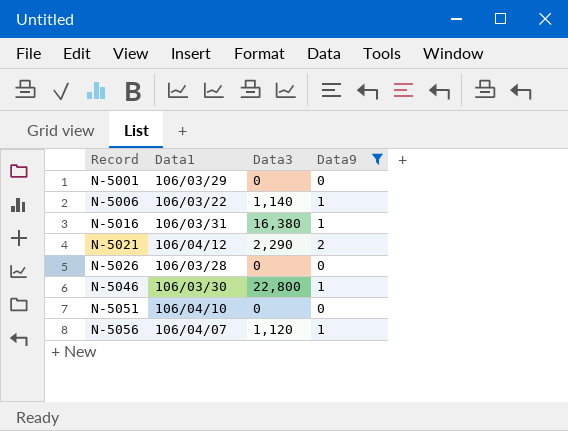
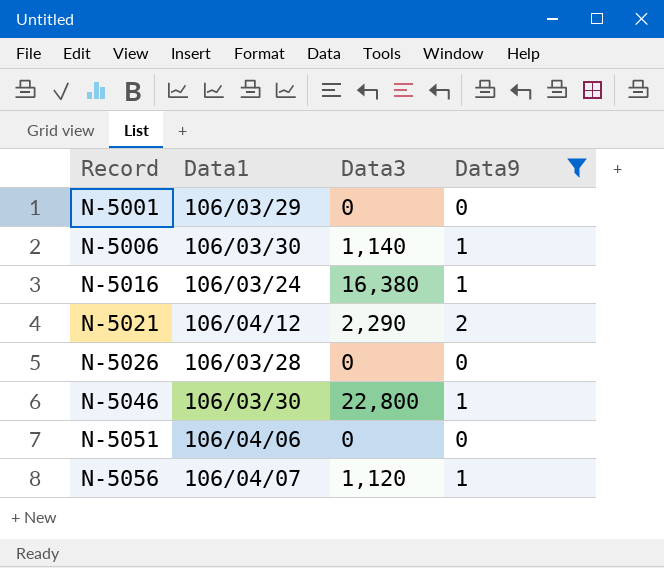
N-5006 | Data1: 106/03/22 -> 106/03/30
N-5016 | Data1: 106/03/31 -> 106/03/24
N-5051 | Data1: 106/04/10 -> 106/04/06

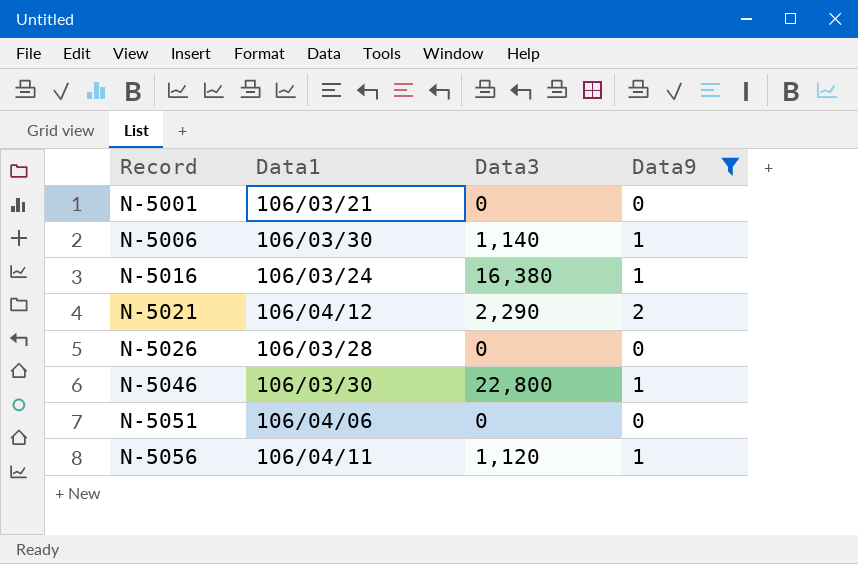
N-5001 | Data1: 106/03/29 -> 106/03/21
N-5056 | Data1: 106/04/07 -> 106/04/11

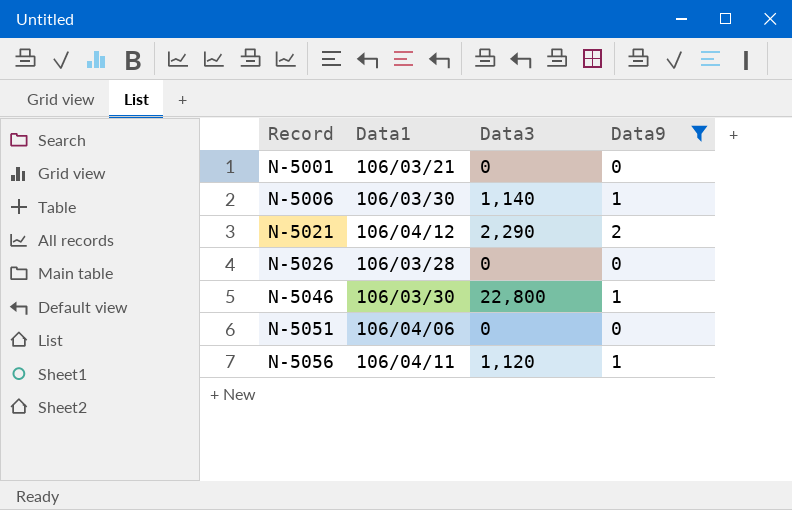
row N-5016: 106/03/24 | 16,380 | 1 -> none

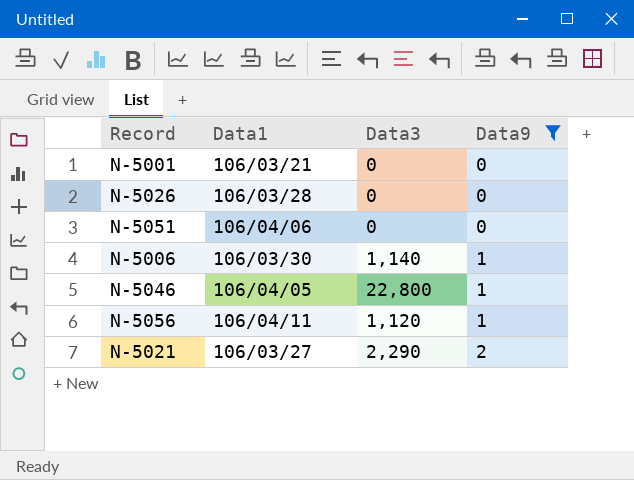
row order: Record ascending -> Data9 ascending
N-5046 | Data1: 106/03/30 -> 106/04/05
N-5021 | Data1: 106/04/12 -> 106/03/27

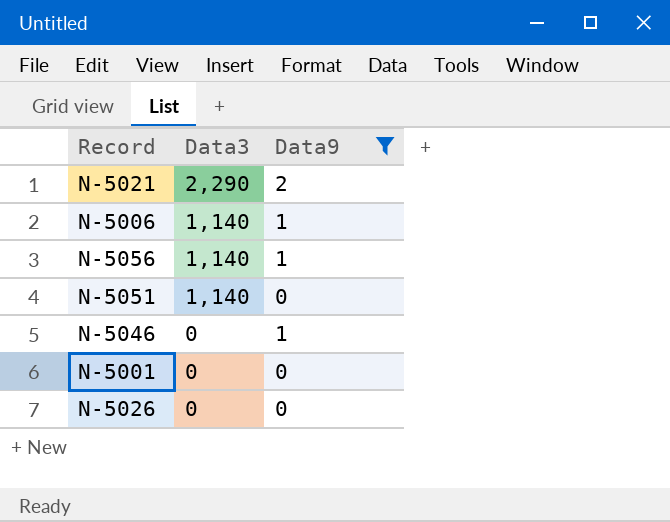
row order: Data9 ascending -> Data3 descending
column Data1 | position: 2 -> none
N-5056 | Data3: 1,120 -> 1,140
N-5051 | Data3: 0 -> 1,140
N-5046 | Data3: 22,800 -> 0

